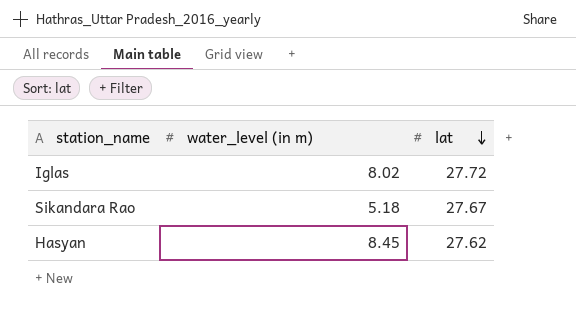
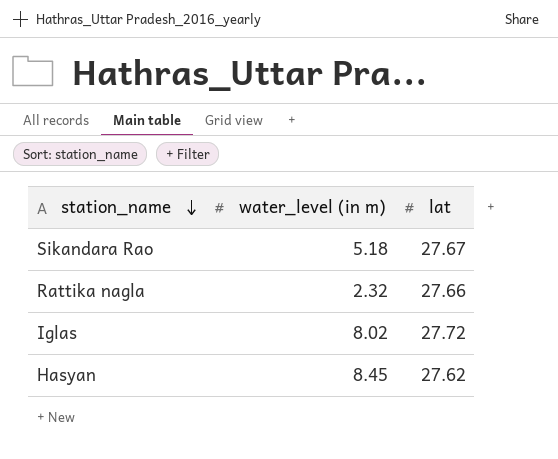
row order: lat descending -> station_name descending
row Rattika nagla: none -> 2.32 | 27.66

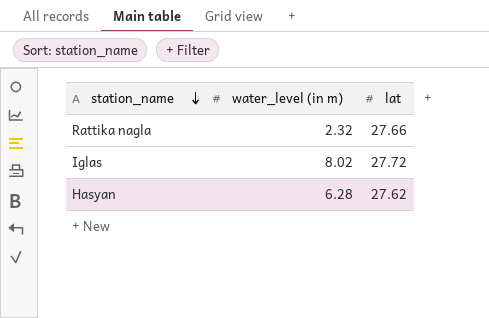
row Sikandara Rao: 5.18 | 27.67 -> none
Hasyan | water_level (in m): 8.45 -> 6.28

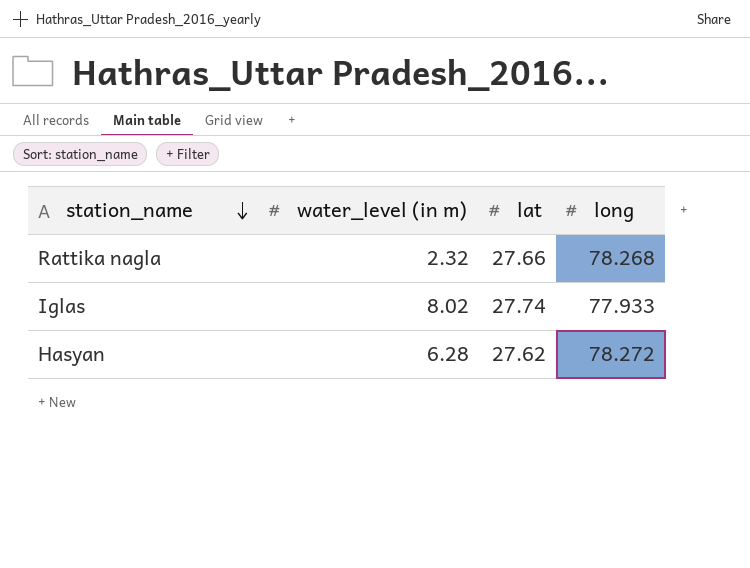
column long | position: none -> 4
Iglas | lat: 27.72 -> 27.74

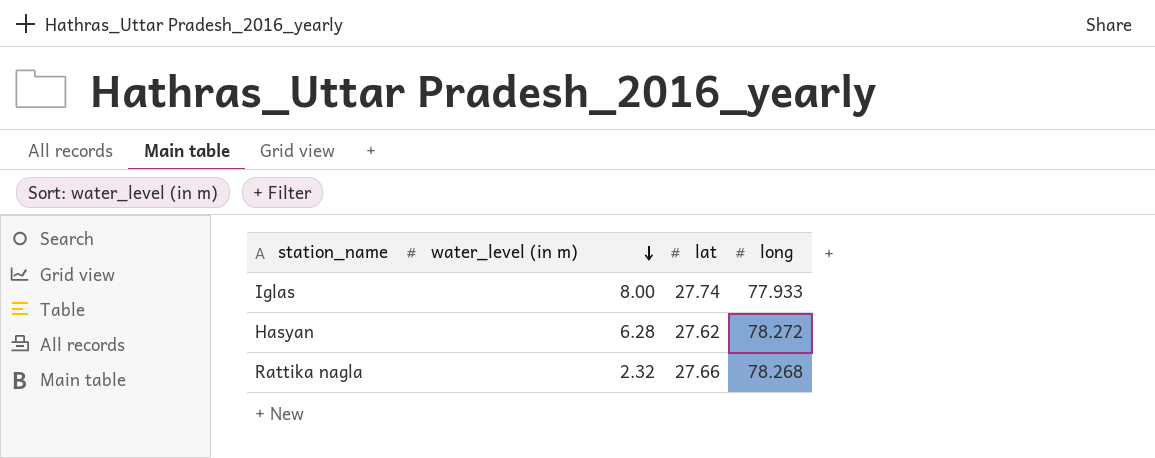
row order: station_name descending -> water_level (in m) descending
Iglas | water_level (in m): 8.02 -> 8.00

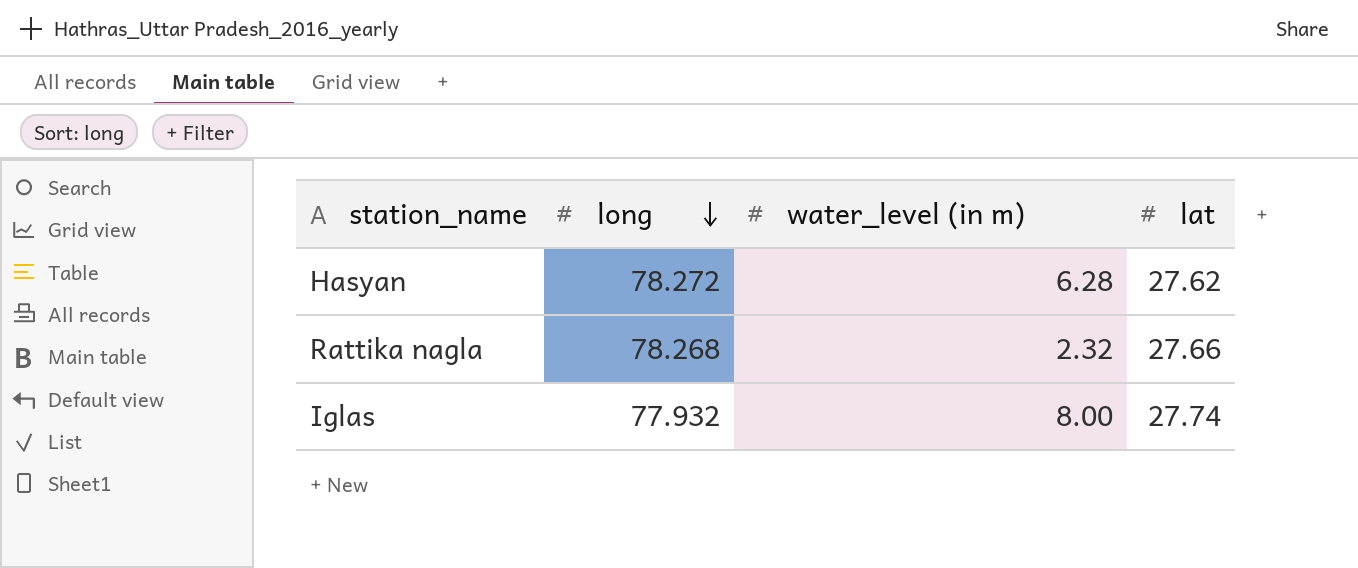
row order: water_level (in m) descending -> long descending
column long | position: 4 -> 2
Iglas | long: 77.933 -> 77.932

